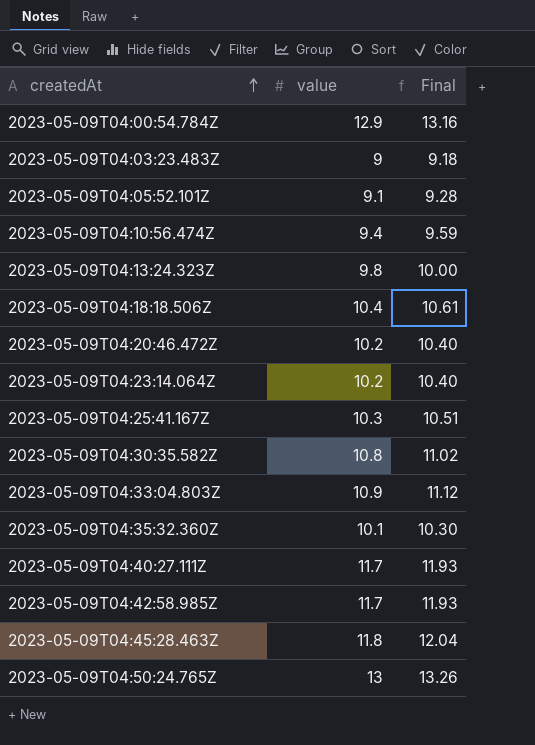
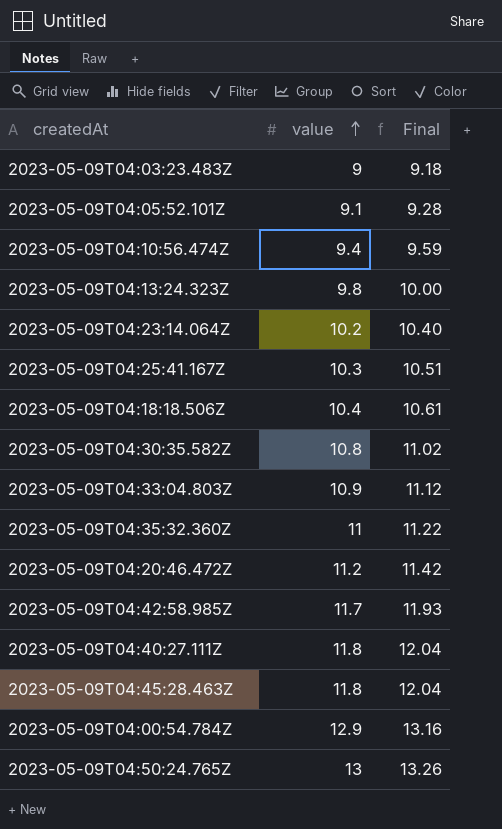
row order: createdAt ascending -> value ascending
2023-05-09T04:35:32.360Z | value: 10.1 -> 11
2023-05-09T04:35:32.360Z | Final: 10.30 -> 11.22
2023-05-09T04:20:46.472Z | value: 10.2 -> 11.2
2023-05-09T04:20:46.472Z | Final: 10.40 -> 11.42
2023-05-09T04:40:27.111Z | value: 11.7 -> 11.8
2023-05-09T04:40:27.111Z | Final: 11.93 -> 12.04

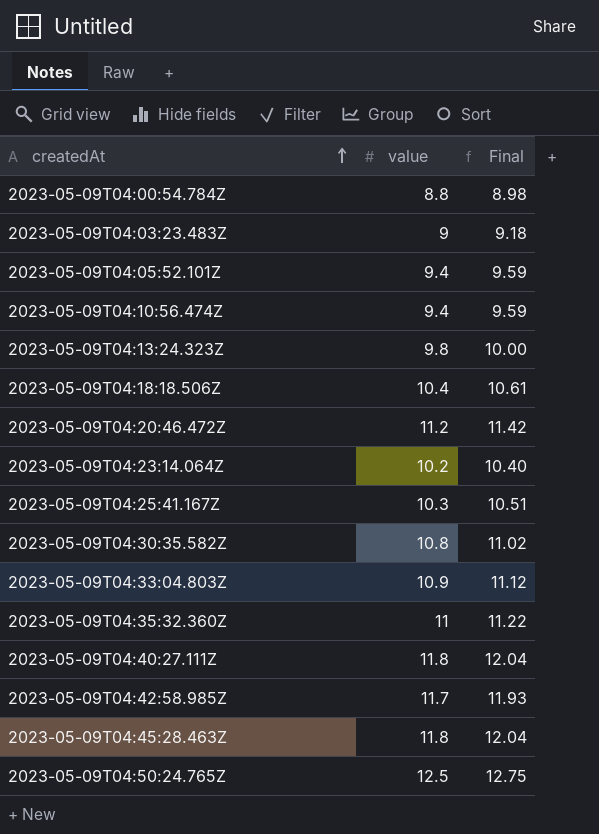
row order: value ascending -> createdAt ascending
2023-05-09T04:00:54.784Z | value: 12.9 -> 8.8
2023-05-09T04:00:54.784Z | Final: 13.16 -> 8.98
2023-05-09T04:05:52.101Z | value: 9.1 -> 9.4
2023-05-09T04:05:52.101Z | Final: 9.28 -> 9.59
2023-05-09T04:50:24.765Z | value: 13 -> 12.5
2023-05-09T04:50:24.765Z | Final: 13.26 -> 12.75

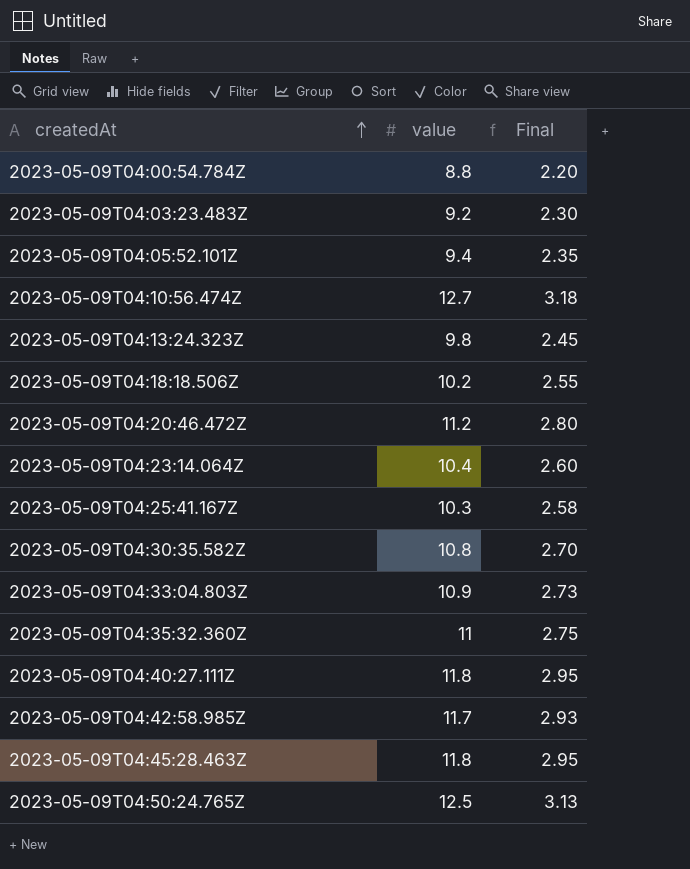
column Final | formula: [value] * 1.02 -> [value] * 0.25
2023-05-09T04:03:23.483Z | value: 9 -> 9.2
2023-05-09T04:10:56.474Z | value: 9.4 -> 12.7
2023-05-09T04:18:18.506Z | value: 10.4 -> 10.2
2023-05-09T04:23:14.064Z | value: 10.2 -> 10.4

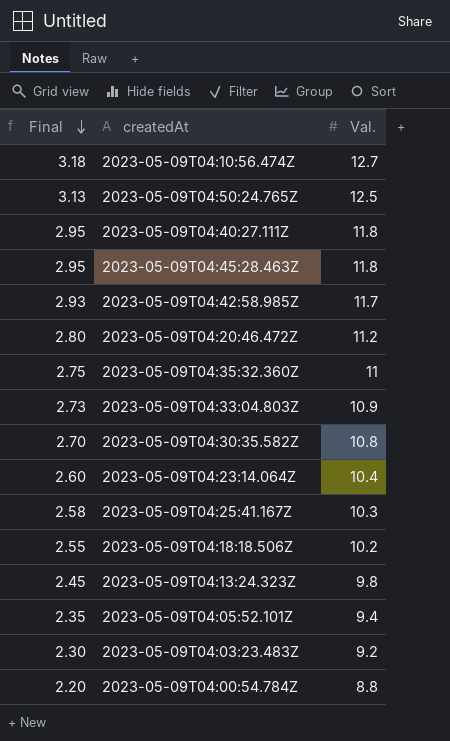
row order: createdAt ascending -> Final descending
column Final | position: 3 -> 1
column name: value -> Val.

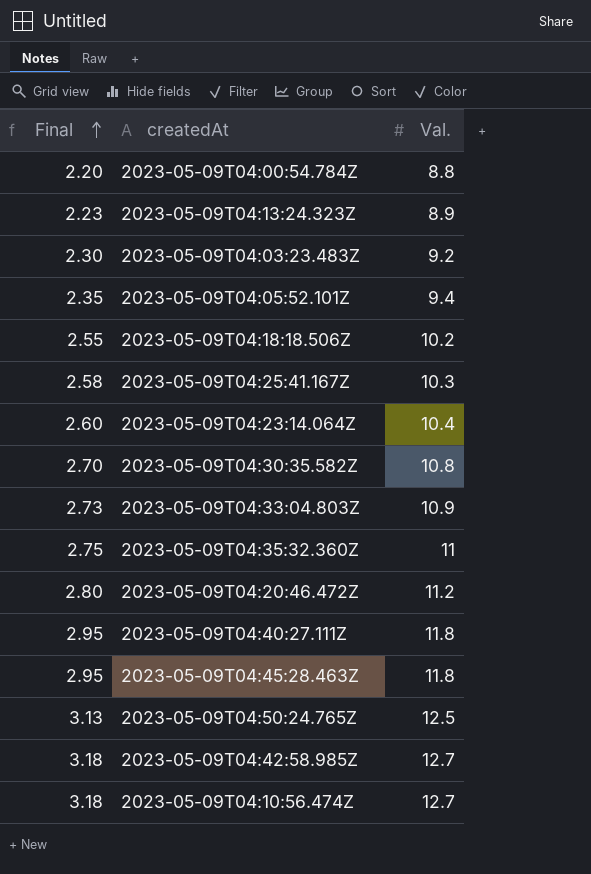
row order: Final descending -> Final ascending
2023-05-09T04:13:24.323Z | Final: 2.45 -> 2.23
2023-05-09T04:13:24.323Z | Val.: 9.8 -> 8.9
2023-05-09T04:42:58.985Z | Final: 2.93 -> 3.18
2023-05-09T04:42:58.985Z | Val.: 11.7 -> 12.7

